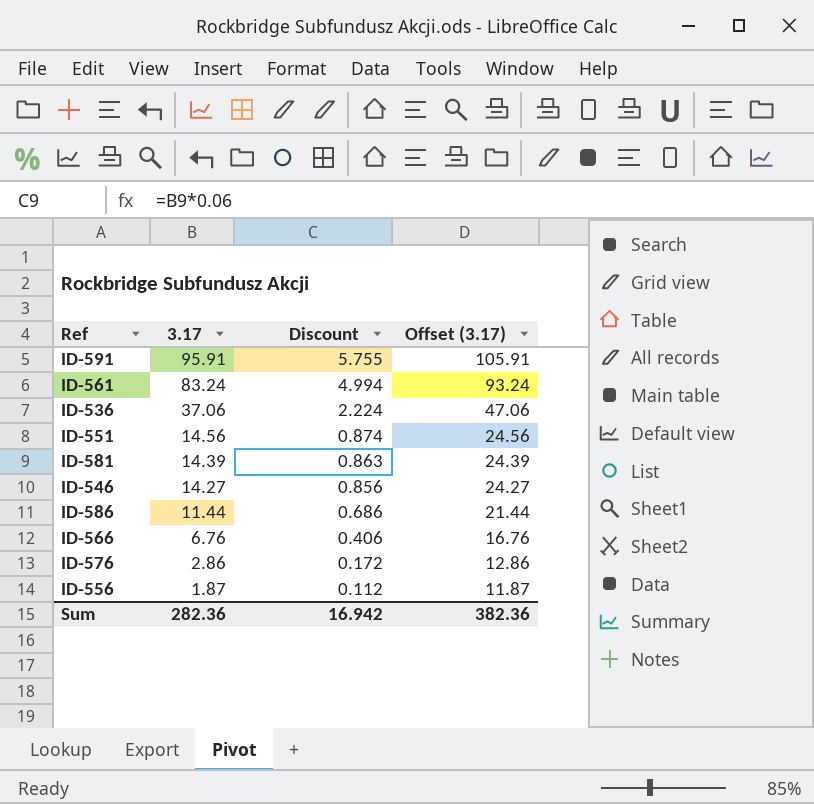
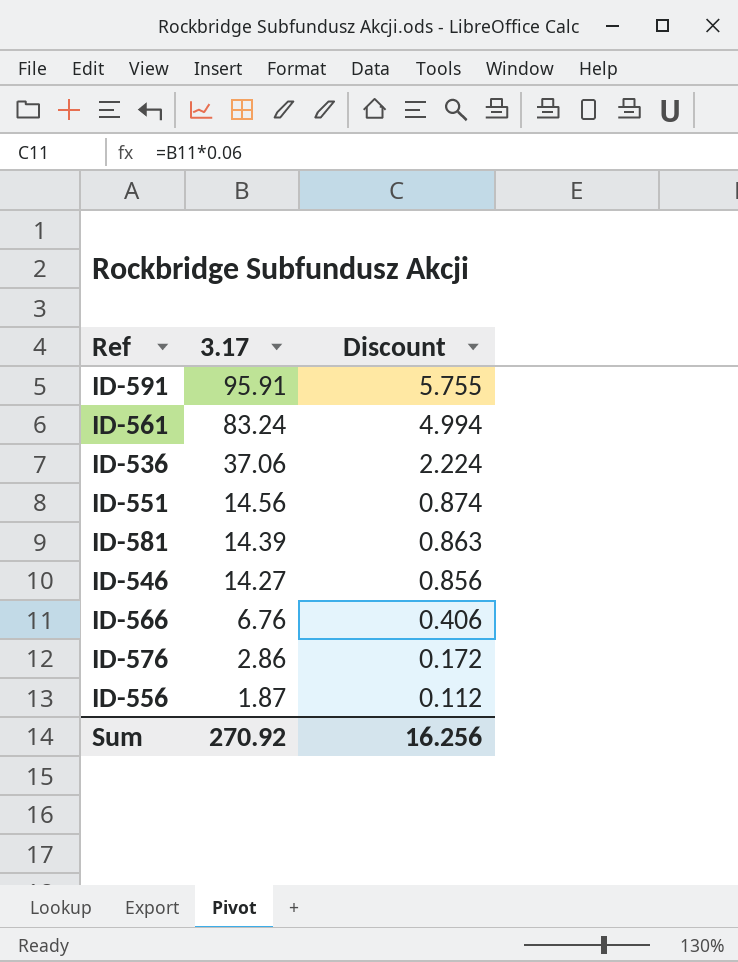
column Offset (3.17) | formula: [3.17] + 10 -> none
row ID-586: 11.44 | 0.686 | 21.44 -> none
Sum | 3.17: 282.36 -> 270.92
Sum | Discount: 16.942 -> 16.256

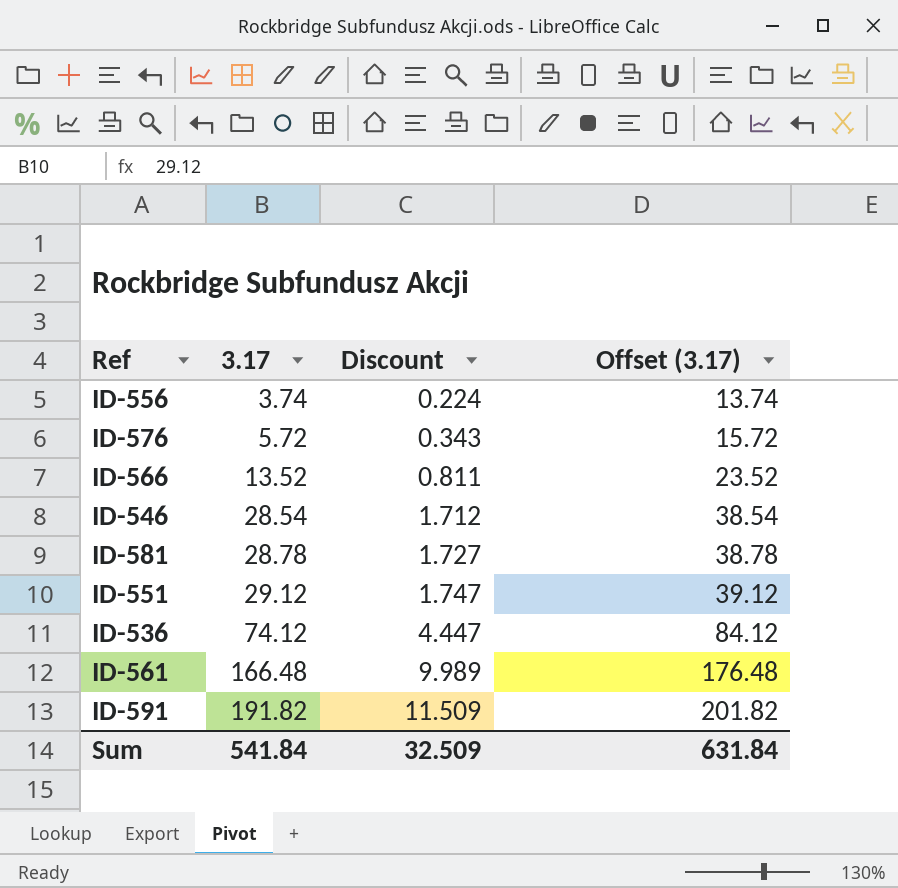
row order: 3.17 descending -> 3.17 ascending
column Offset (3.17) | formula: none -> [3.17] + 10
ID-556 | 3.17: 1.87 -> 3.74
ID-556 | Discount: 0.112 -> 0.224
ID-576 | 3.17: 2.86 -> 5.72
ID-576 | Discount: 0.172 -> 0.343
ID-566 | 3.17: 6.76 -> 13.52
ID-566 | Discount: 0.406 -> 0.811
ID-546 | 3.17: 14.27 -> 28.54
ID-546 | Discount: 0.856 -> 1.712
ID-581 | 3.17: 14.39 -> 28.78
ID-581 | Discount: 0.863 -> 1.727
ID-551 | 3.17: 14.56 -> 29.12
ID-551 | Discount: 0.874 -> 1.747
ID-536 | 3.17: 37.06 -> 74.12
ID-536 | Discount: 2.224 -> 4.447
ID-561 | 3.17: 83.24 -> 166.48
ID-561 | Discount: 4.994 -> 9.989
ID-591 | 3.17: 95.91 -> 191.82
ID-591 | Discount: 5.755 -> 11.509
Sum | 3.17: 270.92 -> 541.84
Sum | Discount: 16.256 -> 32.509

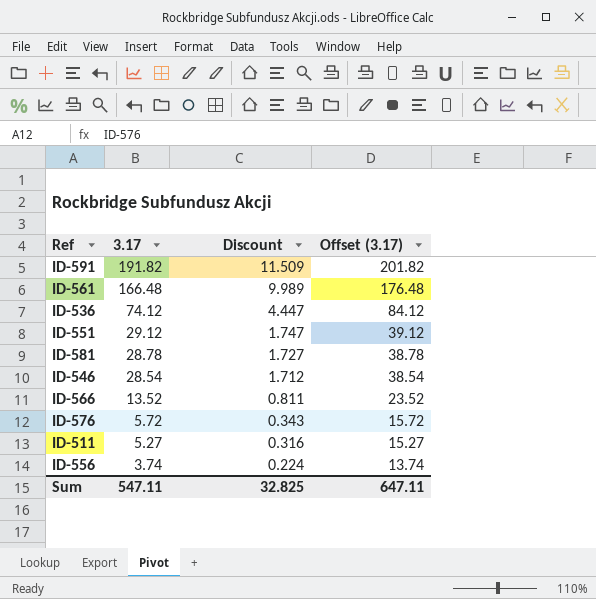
row order: 3.17 ascending -> 3.17 descending
row ID-511: none -> 5.27 | 0.316 | 15.27
Sum | 3.17: 541.84 -> 547.11
Sum | Discount: 32.509 -> 32.825
Sum | Offset (3.17): 631.84 -> 647.11

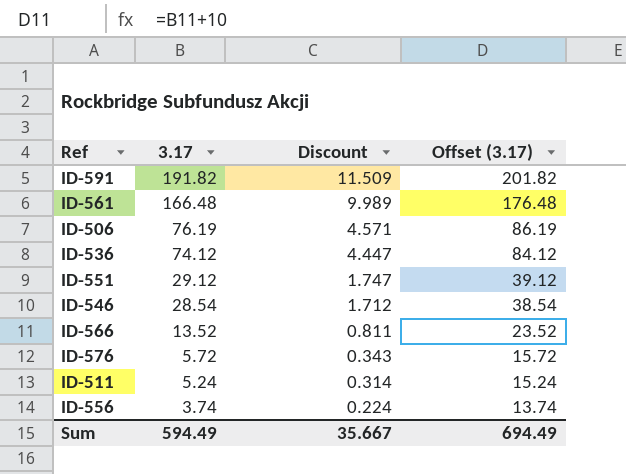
row ID-581: 28.78 | 1.727 | 38.78 -> none
row ID-506: none -> 76.19 | 4.571 | 86.19
ID-511 | 3.17: 5.27 -> 5.24
ID-511 | Discount: 0.316 -> 0.314
ID-511 | Offset (3.17): 15.27 -> 15.24
Sum | 3.17: 547.11 -> 594.49
Sum | Discount: 32.825 -> 35.667
Sum | Offset (3.17): 647.11 -> 694.49

